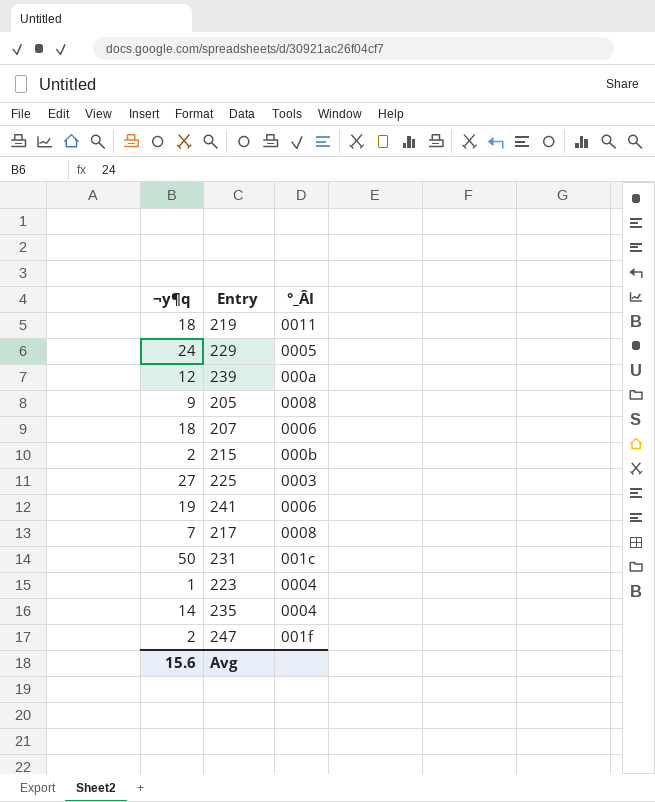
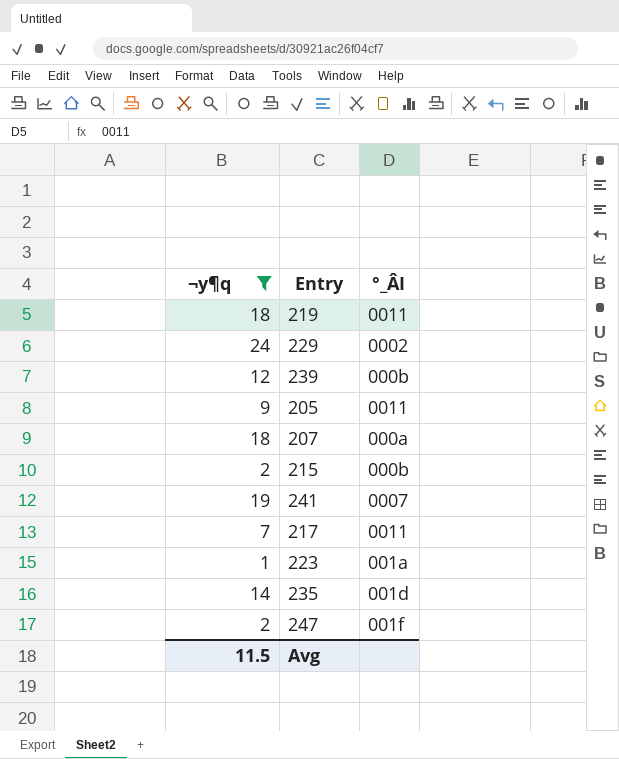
filter: none -> ¬y¶q <= 24
229 | °_ÂI: 0005 -> 0002
239 | °_ÂI: 000a -> 000b
205 | °_ÂI: 0008 -> 0011
207 | °_ÂI: 0006 -> 000a
241 | °_ÂI: 0006 -> 0007
217 | °_ÂI: 0008 -> 0011
223 | °_ÂI: 0004 -> 001a
235 | °_ÂI: 0004 -> 001d
Avg | ¬y¶q: 15.6 -> 11.5

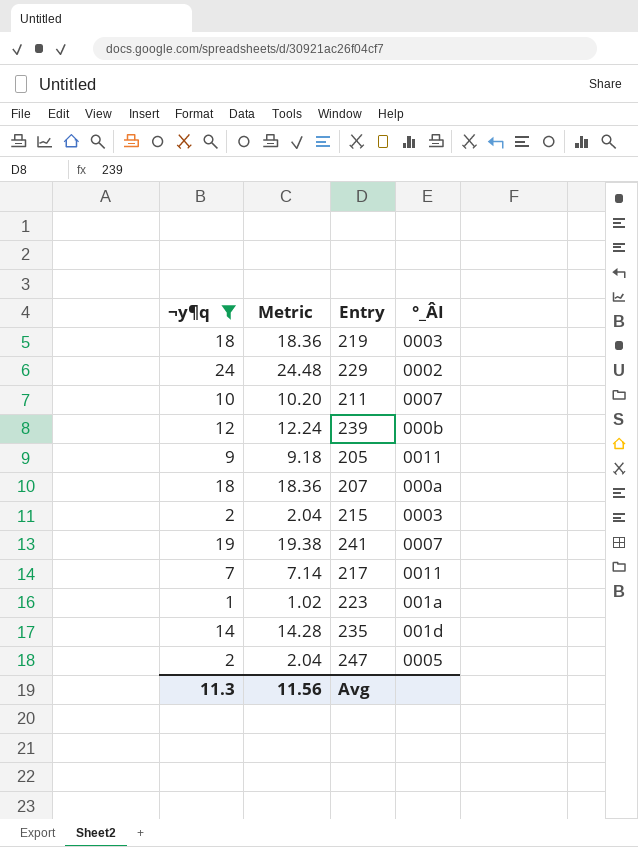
column Metric | formula: none -> [¬y¶q] * 1.02
219 | °_ÂI: 0011 -> 0003
row 211: none -> 10 | 10.20 | 0007
215 | °_ÂI: 000b -> 0003
247 | °_ÂI: 001f -> 0005
Avg | ¬y¶q: 11.5 -> 11.3

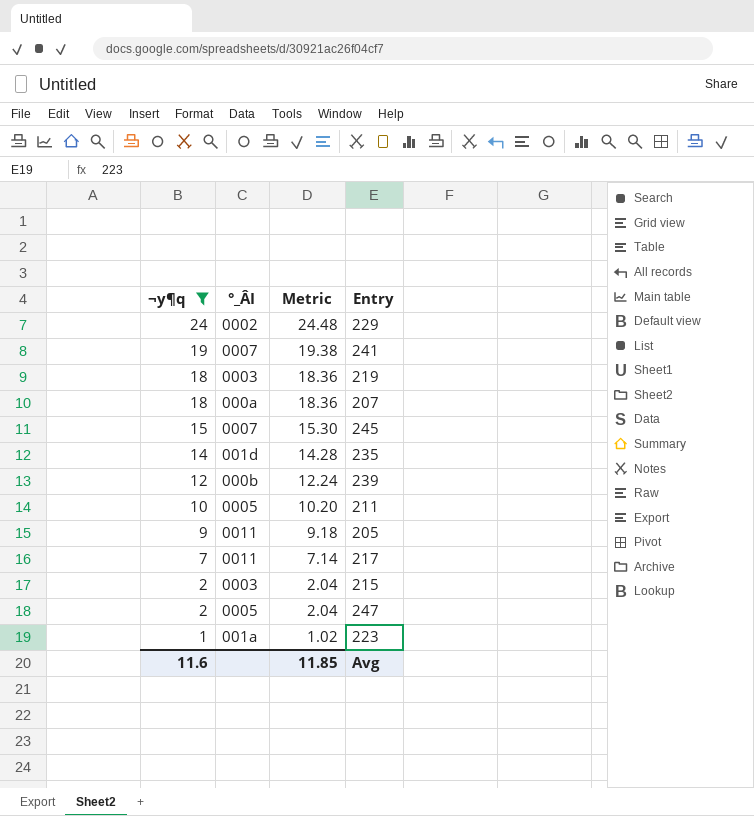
row order: none -> ¬y¶q descending
column °_ÂI | position: 4 -> 2
row 245: none -> 15 | 0007 | 15.30
211 | °_ÂI: 0007 -> 0005
Avg | ¬y¶q: 11.3 -> 11.6
Avg | Metric: 11.56 -> 11.85

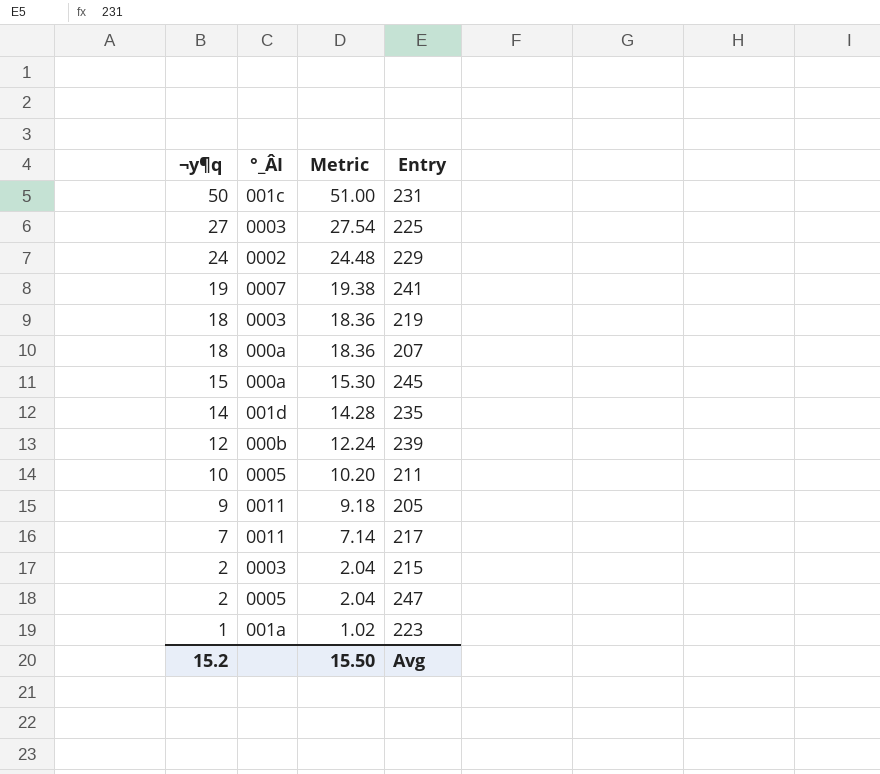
filter: ¬y¶q <= 24 -> none
245 | °_ÂI: 0007 -> 000a
Avg | ¬y¶q: 11.6 -> 15.2
Avg | Metric: 11.85 -> 15.50

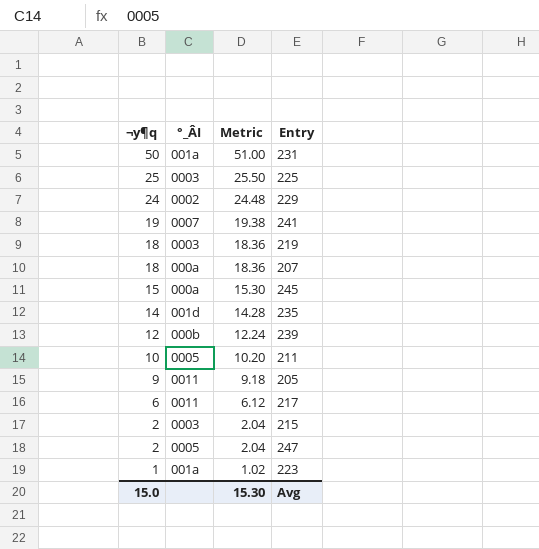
231 | °_ÂI: 001c -> 001a
225 | ¬y¶q: 27 -> 25
225 | Metric: 27.54 -> 25.50
217 | ¬y¶q: 7 -> 6
217 | Metric: 7.14 -> 6.12
Avg | ¬y¶q: 15.2 -> 15.0
Avg | Metric: 15.50 -> 15.30

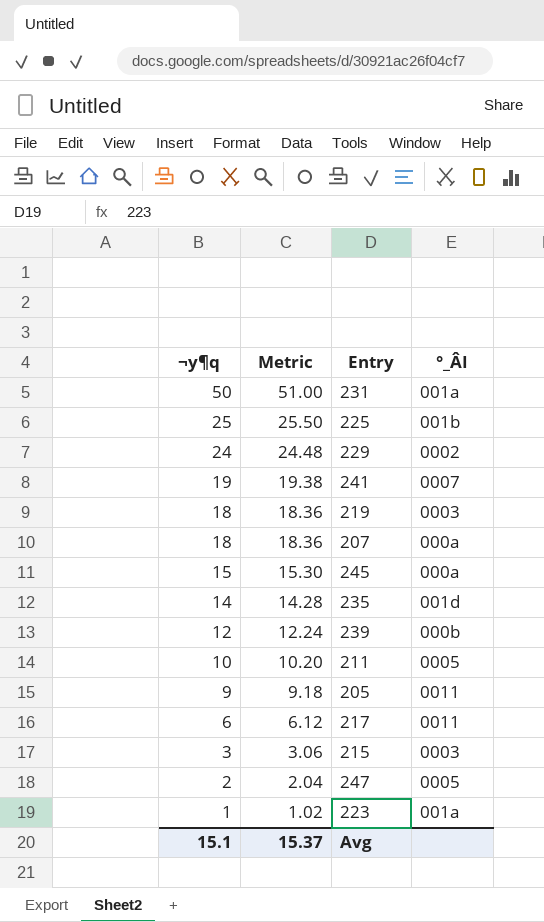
column °_ÂI | position: 2 -> 4
225 | °_ÂI: 0003 -> 001b
215 | ¬y¶q: 2 -> 3
215 | Metric: 2.04 -> 3.06
Avg | ¬y¶q: 15.0 -> 15.1
Avg | Metric: 15.30 -> 15.37

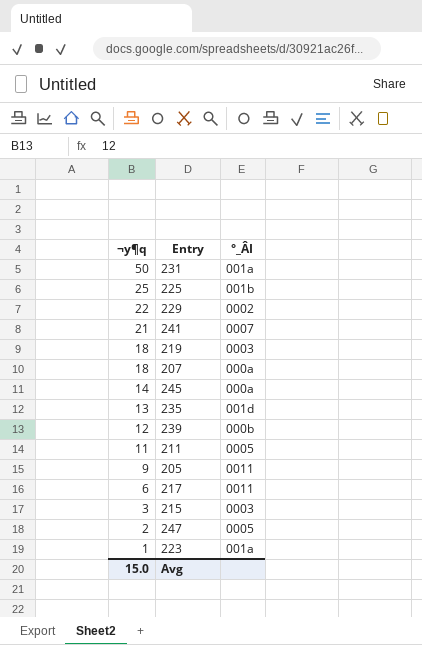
column Metric | formula: [¬y¶q] * 1.02 -> none
229 | ¬y¶q: 24 -> 22
241 | ¬y¶q: 19 -> 21
245 | ¬y¶q: 15 -> 14
235 | ¬y¶q: 14 -> 13
211 | ¬y¶q: 10 -> 11
Avg | ¬y¶q: 15.1 -> 15.0

